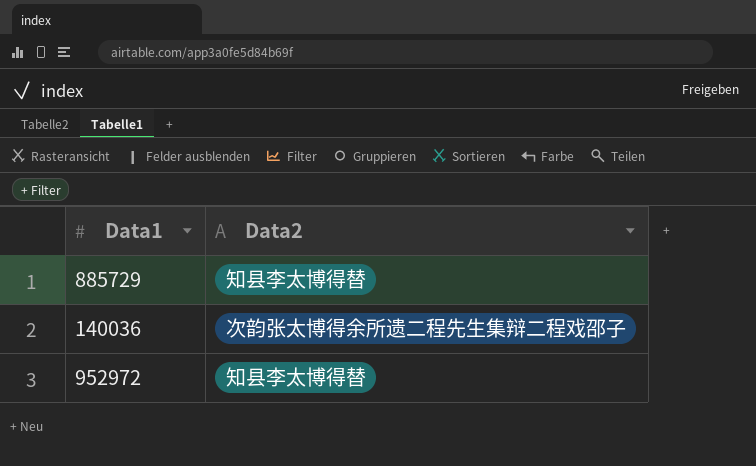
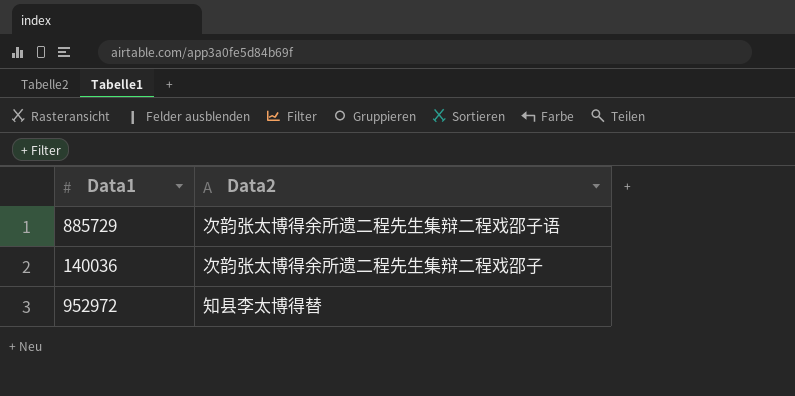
885729 | Data2: 知县李太博得替 -> 次韵张太博得余所遗二程先生集辩二程戏邵子语

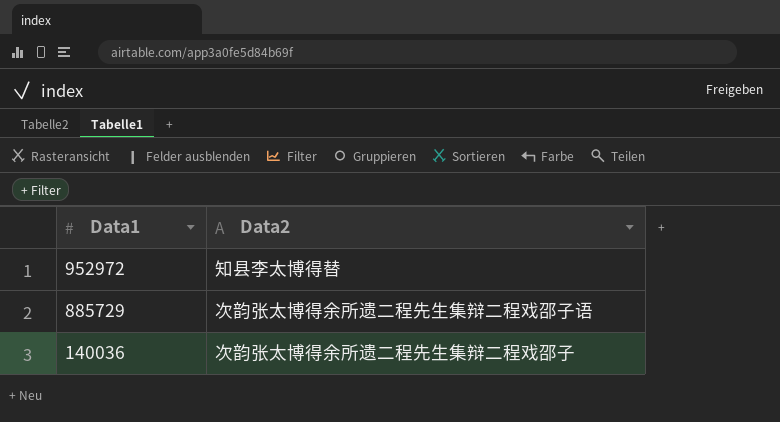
row order: none -> Data1 descending

